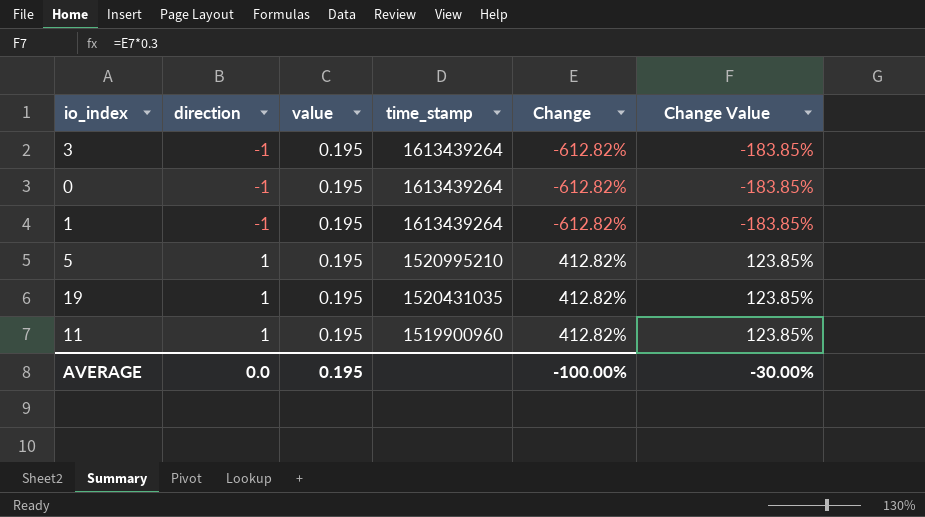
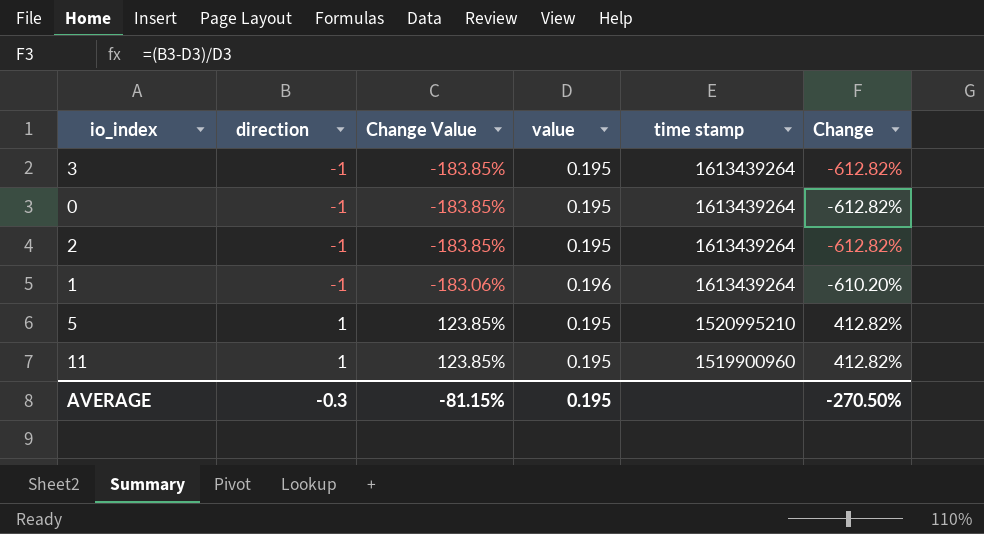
column Change Value | position: 6 -> 3
column name: time_stamp -> time stamp
row 19: 1 | 0.195 | 1520431035 | 412.82% | 123.85% -> none
row 2: none -> -1 | -183.85% | 0.195 | 1613439264 | -612.82%
1 | Change Value: -183.85% -> -183.06%
1 | value: 0.195 -> 0.196
1 | Change: -612.82% -> -610.20%
AVERAGE | direction: 0.0 -> -0.3
AVERAGE | Change Value: -30.00% -> -81.15%
AVERAGE | Change: -100.00% -> -270.50%

